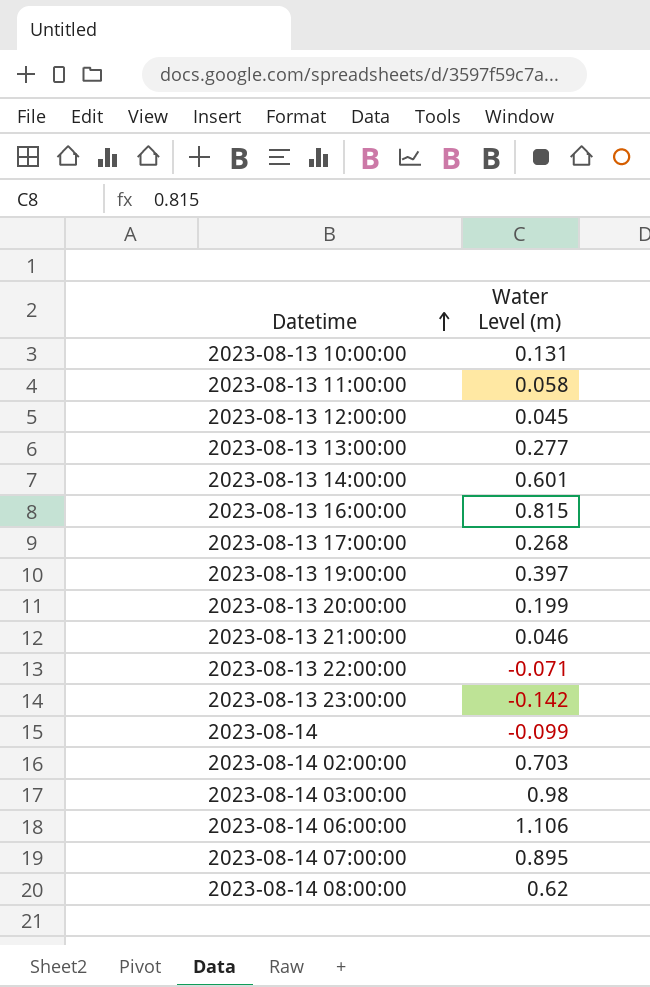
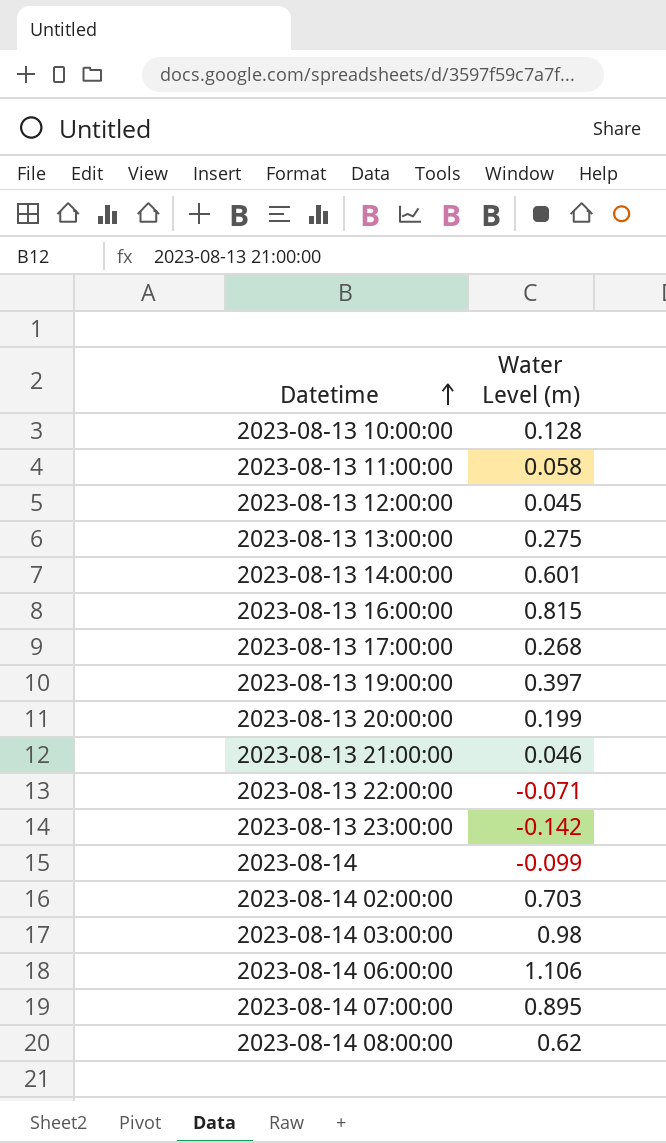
2023-08-13 10:00:00 | Water Level (m): 0.131 -> 0.128
2023-08-13 13:00:00 | Water Level (m): 0.277 -> 0.275

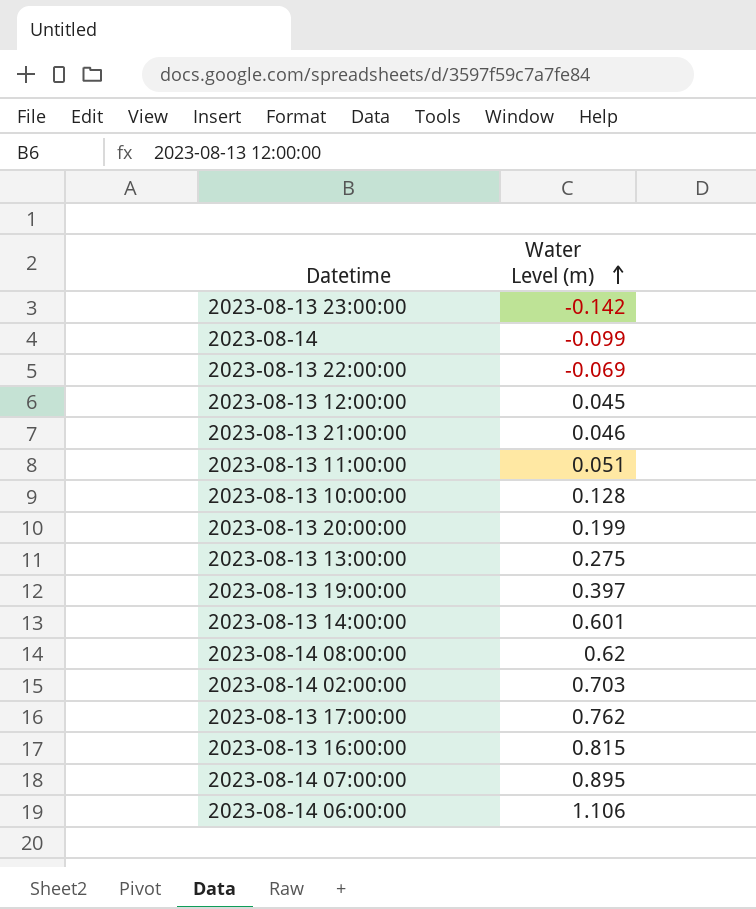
row order: Datetime ascending -> Water Level (m) ascending
row 2023-08-14 03:00:00: 0.98 -> none
2023-08-13 22:00:00 | Water Level (m): -0.071 -> -0.069
2023-08-13 11:00:00 | Water Level (m): 0.058 -> 0.051
2023-08-13 17:00:00 | Water Level (m): 0.268 -> 0.762

